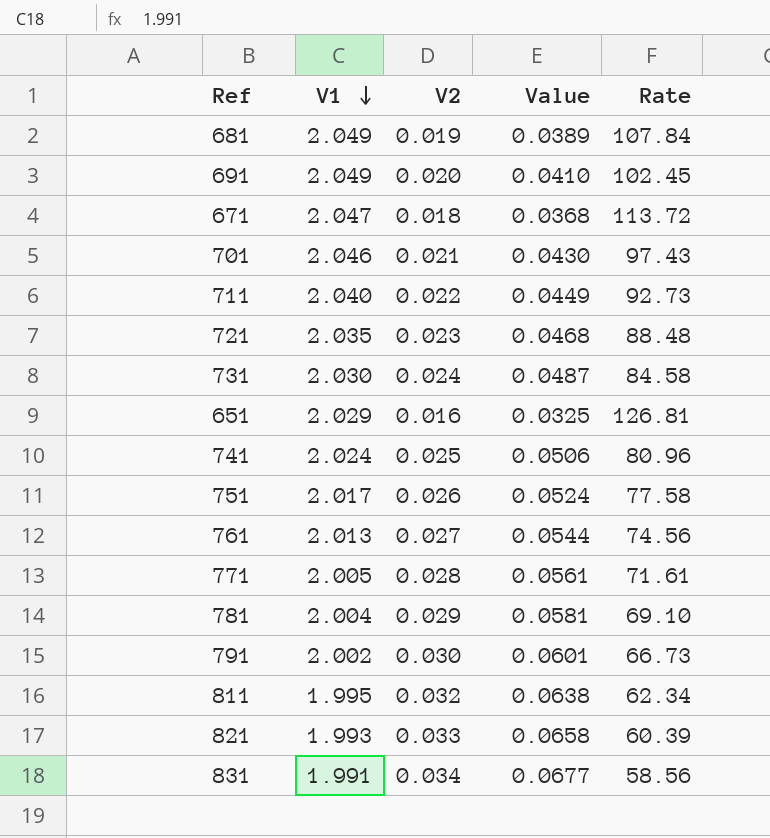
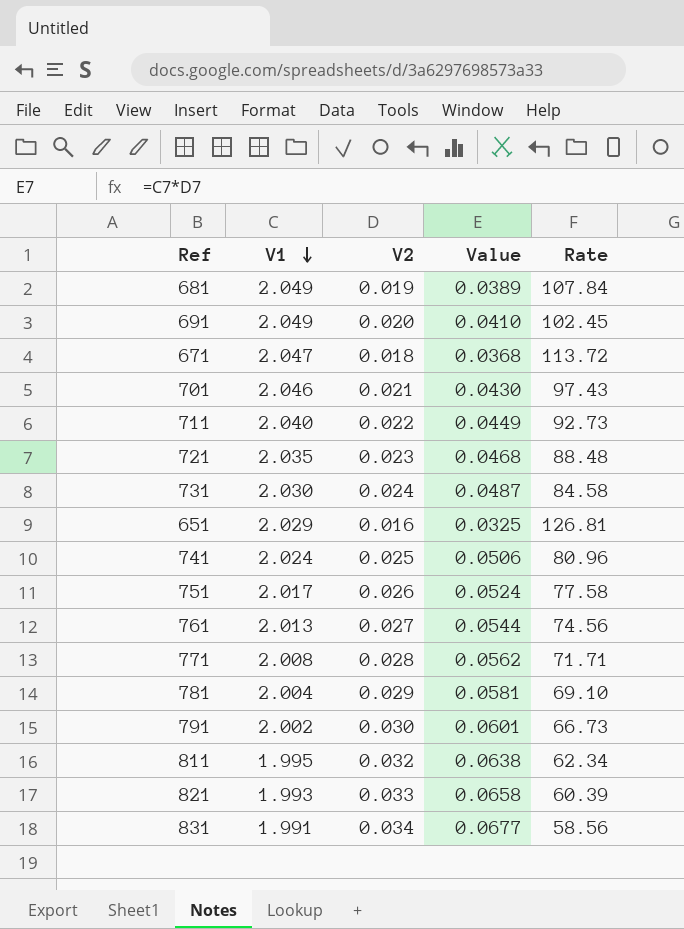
771 | V1: 2.005 -> 2.008
771 | Value: 0.0561 -> 0.0562
771 | Rate: 71.61 -> 71.71

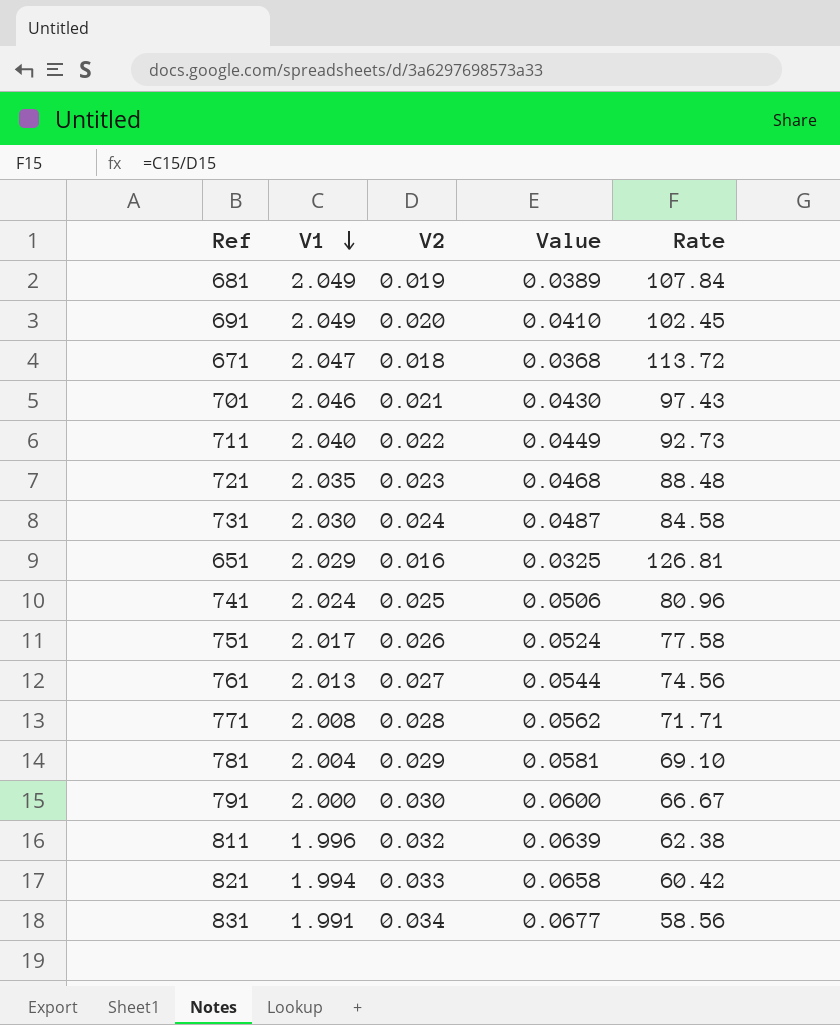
791 | V1: 2.002 -> 2.000
791 | Value: 0.0601 -> 0.0600
791 | Rate: 66.73 -> 66.67
811 | V1: 1.995 -> 1.996
811 | Value: 0.0638 -> 0.0639
811 | Rate: 62.34 -> 62.38
821 | V1: 1.993 -> 1.994
821 | Rate: 60.39 -> 60.42

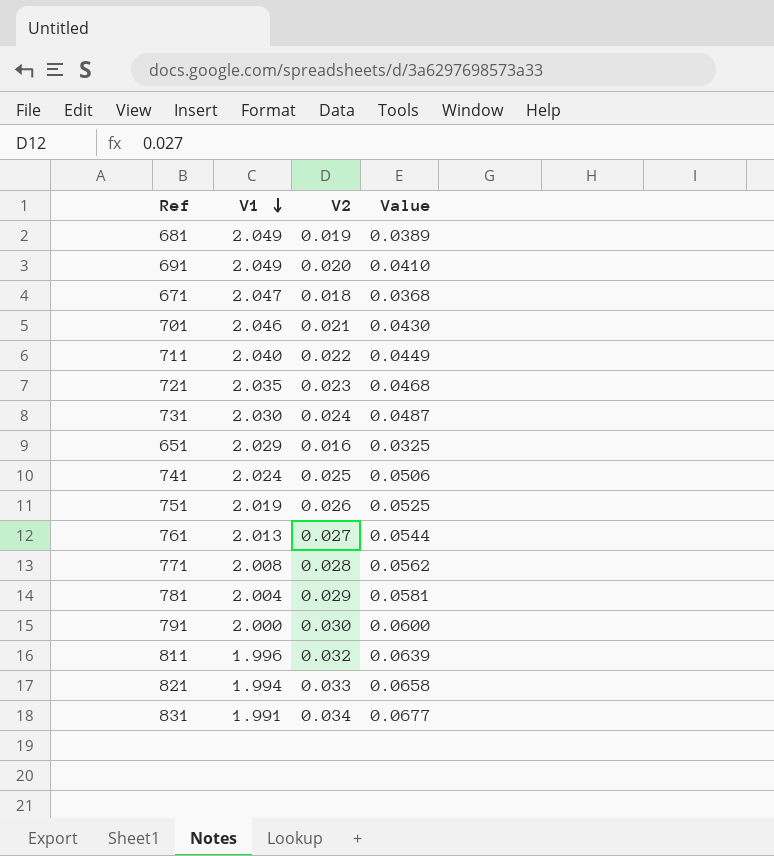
column Rate | formula: [V1] / [V2] -> none
751 | V1: 2.017 -> 2.019
751 | Value: 0.0524 -> 0.0525

